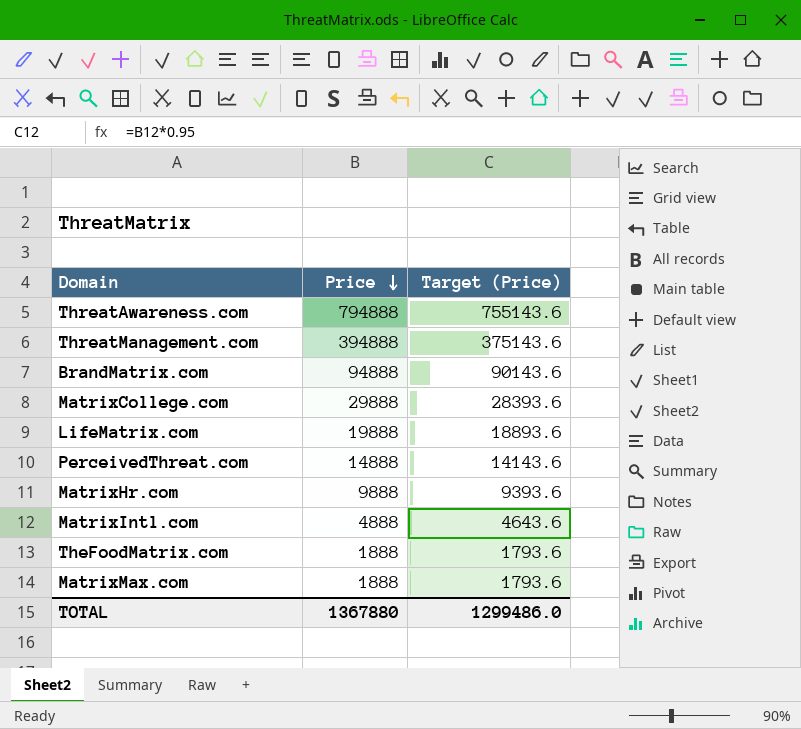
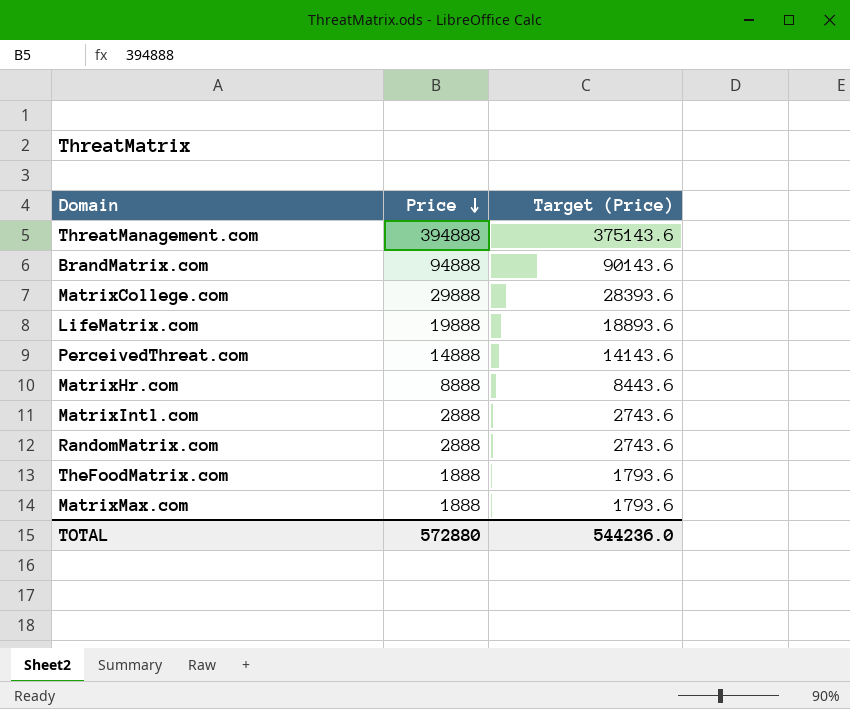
row ThreatAwareness.com: 794888 | 755143.6 -> none
MatrixHr.com | Price: 9888 -> 8888
MatrixHr.com | Target (Price): 9393.6 -> 8443.6
MatrixIntl.com | Price: 4888 -> 2888
MatrixIntl.com | Target (Price): 4643.6 -> 2743.6
row RandomMatrix.com: none -> 2888 | 2743.6
TOTAL | Price: 1367880 -> 572880
TOTAL | Target (Price): 1299486.0 -> 544236.0

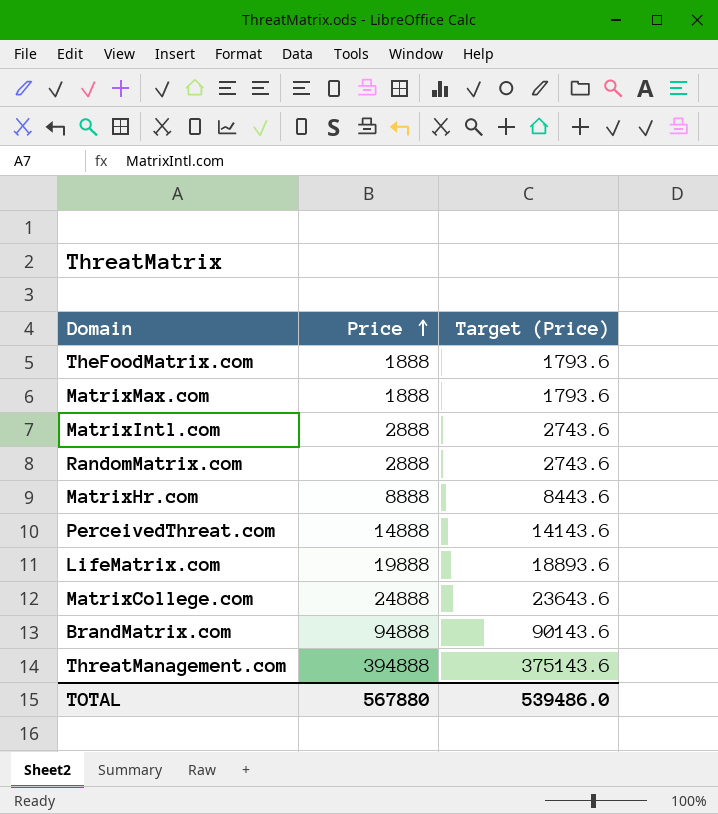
row order: Price descending -> Price ascending
MatrixCollege.com | Price: 29888 -> 24888
MatrixCollege.com | Target (Price): 28393.6 -> 23643.6
TOTAL | Price: 572880 -> 567880
TOTAL | Target (Price): 544236.0 -> 539486.0

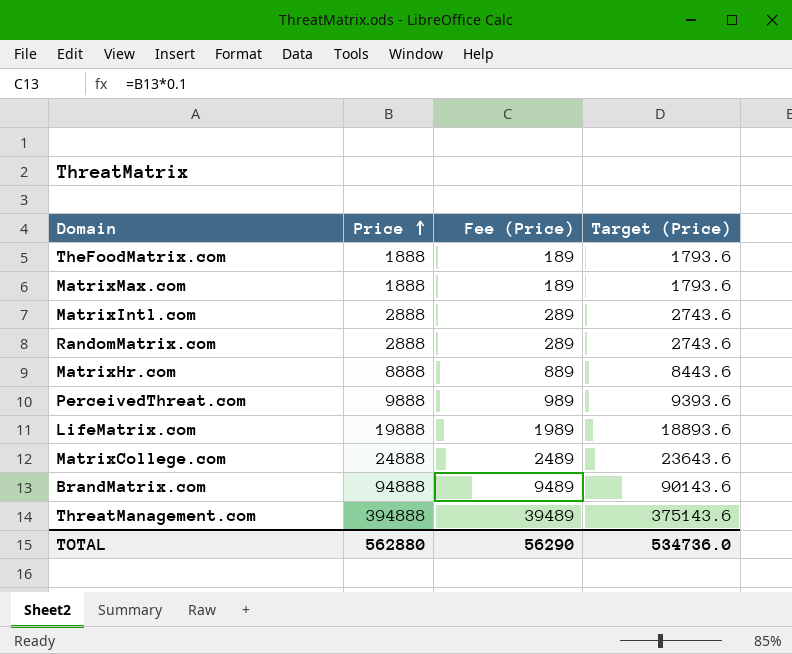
column Fee (Price) | formula: none -> [Price] * 0.1
PerceivedThreat.com | Price: 14888 -> 9888
PerceivedThreat.com | Target (Price): 14143.6 -> 9393.6
TOTAL | Price: 567880 -> 562880
TOTAL | Target (Price): 539486.0 -> 534736.0

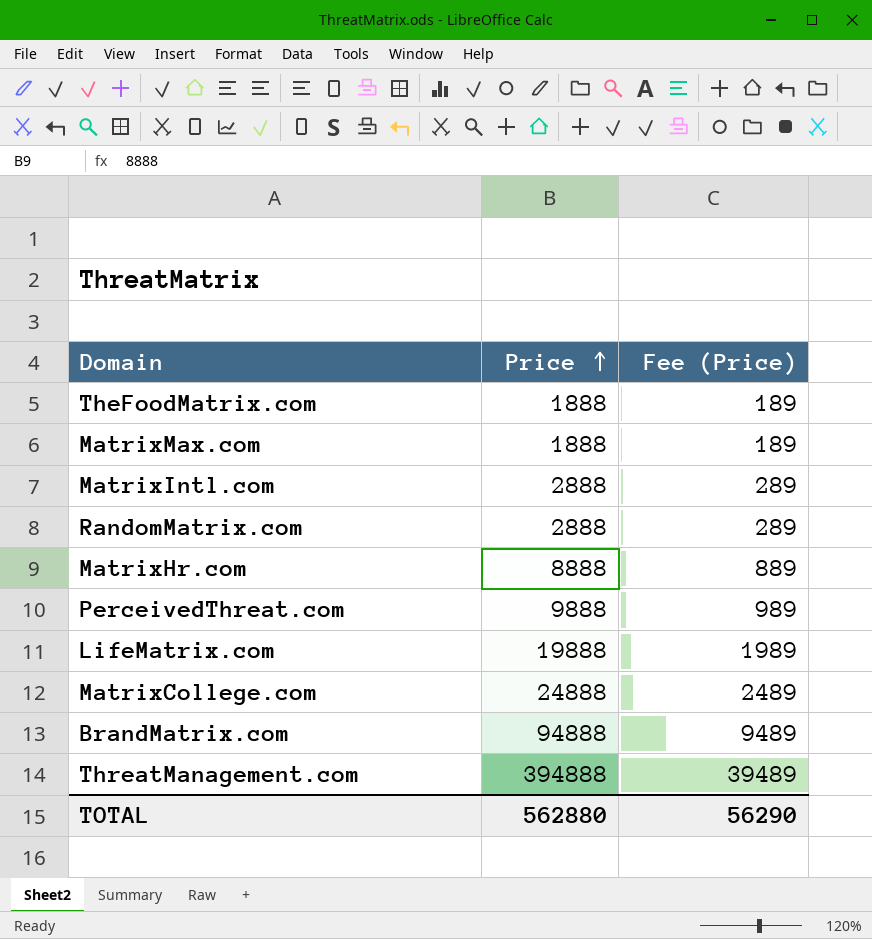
column Target (Price) | formula: [Price] * 0.95 -> none

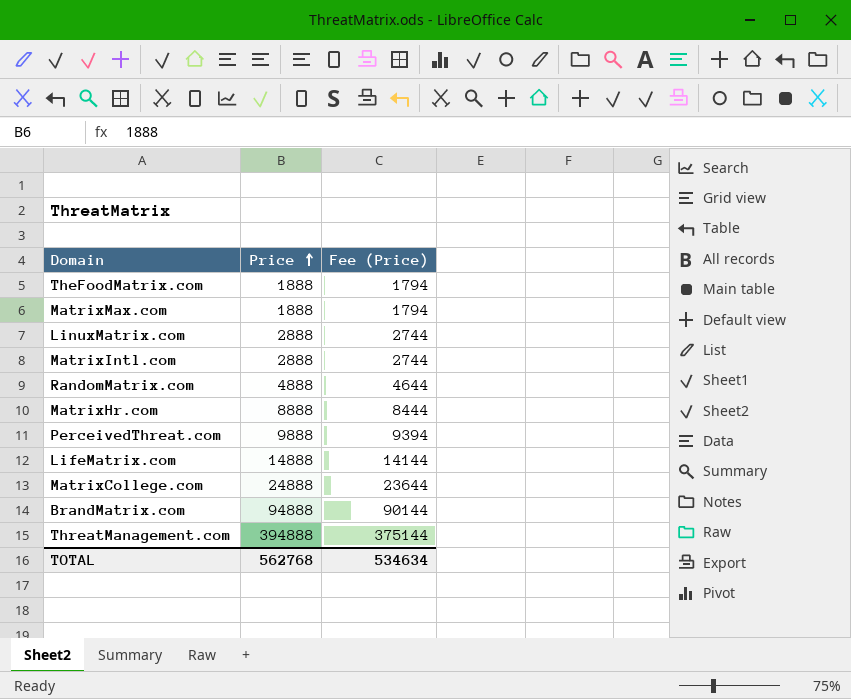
column Fee (Price) | formula: [Price] * 0.1 -> [Price] * 0.95
row LinuxMatrix.com: none -> 2888 | 2744
RandomMatrix.com | Price: 2888 -> 4888
LifeMatrix.com | Price: 19888 -> 14888
TOTAL | Price: 562880 -> 562768
TOTAL | Fee (Price): 56290 -> 534634

